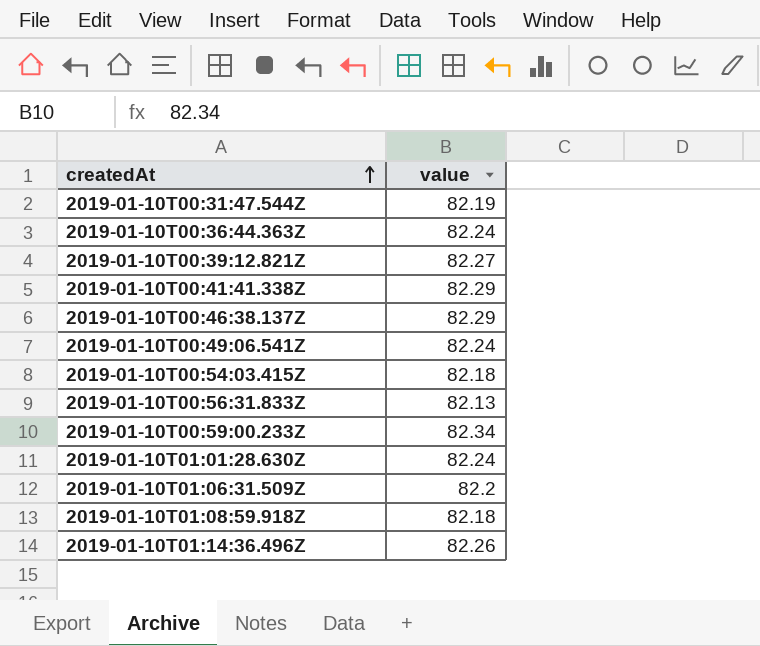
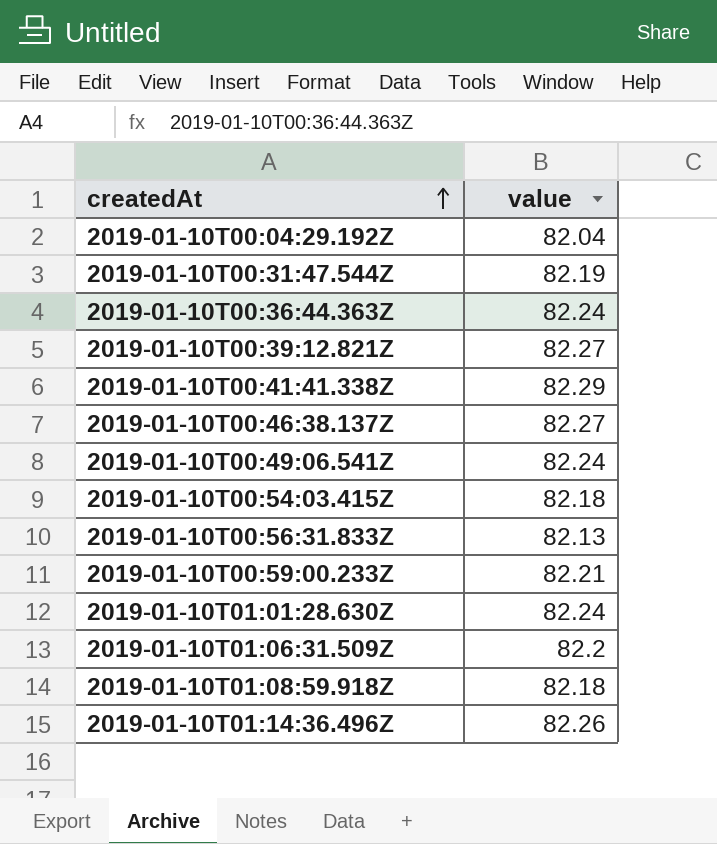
row 2019-01-10T00:04:29.192Z: none -> 82.04
2019-01-10T00:46:38.137Z | value: 82.29 -> 82.27
2019-01-10T00:59:00.233Z | value: 82.34 -> 82.21

